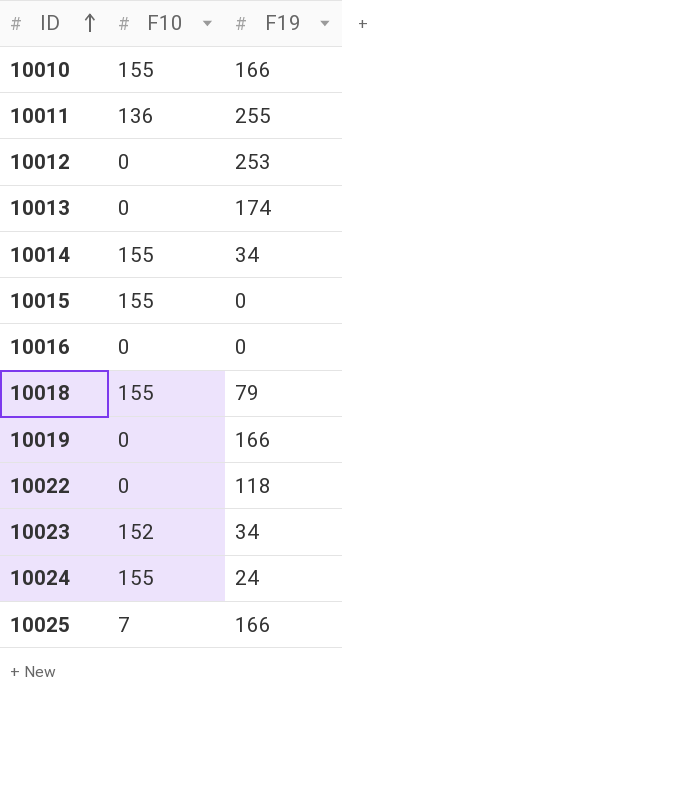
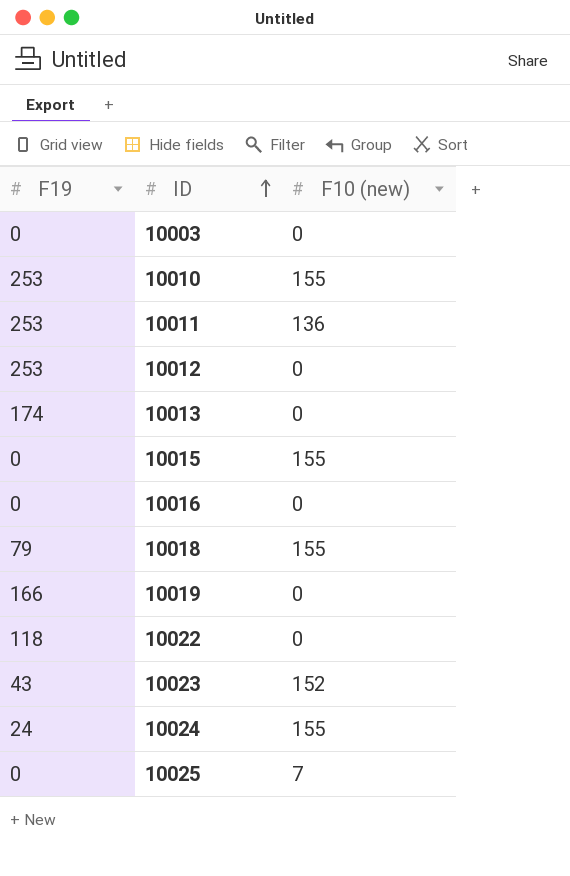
column F19 | position: 3 -> 1
column name: F10 -> F10 (new)
row 10014: 155 | 34 -> none
row 10003: none -> 0 | 0
10010 | F19: 166 -> 253
10011 | F19: 255 -> 253
10023 | F19: 34 -> 43
10025 | F19: 166 -> 0

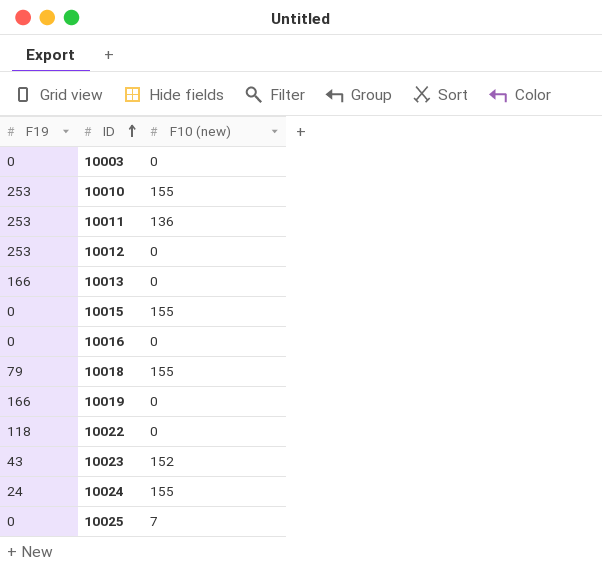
10013 | F19: 174 -> 166

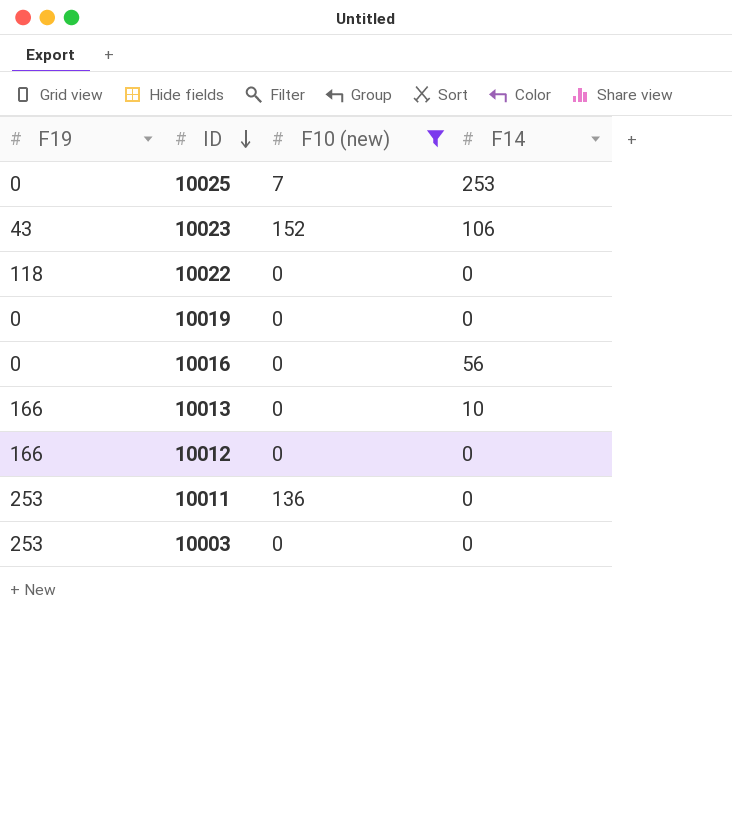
filter: none -> F10 (new) != 155
row order: ID ascending -> ID descending
column F14 | position: none -> 4
10019 | F19: 166 -> 0
10012 | F19: 253 -> 166
10003 | F19: 0 -> 253

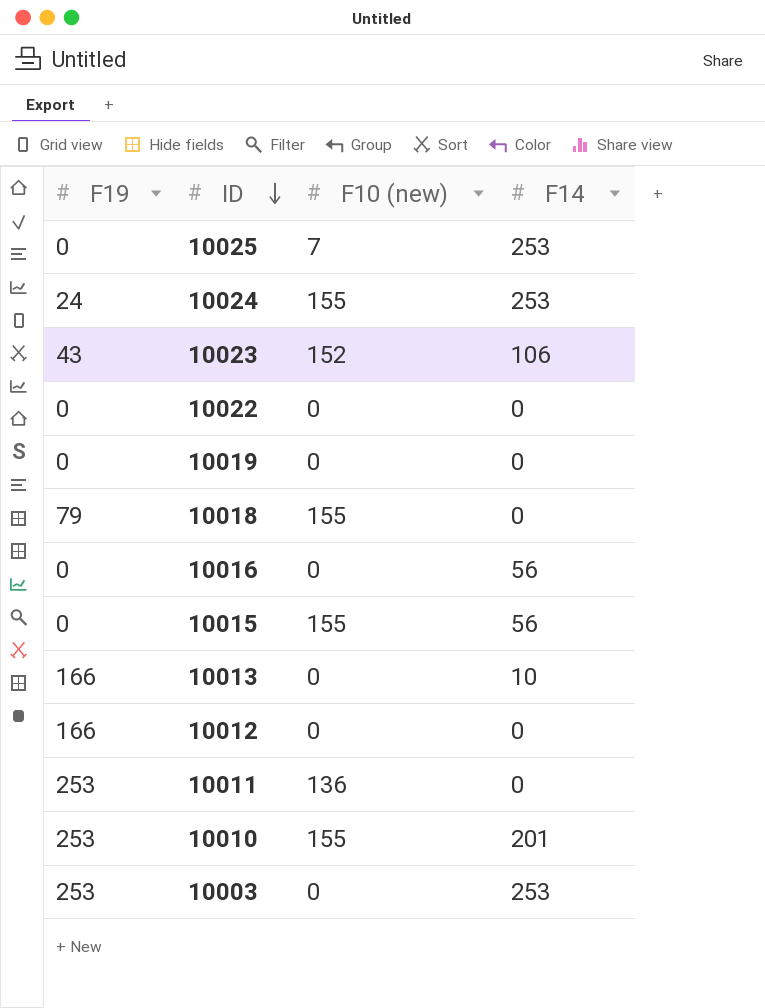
filter: F10 (new) != 155 -> none
10022 | F19: 118 -> 0
10003 | F14: 0 -> 253

